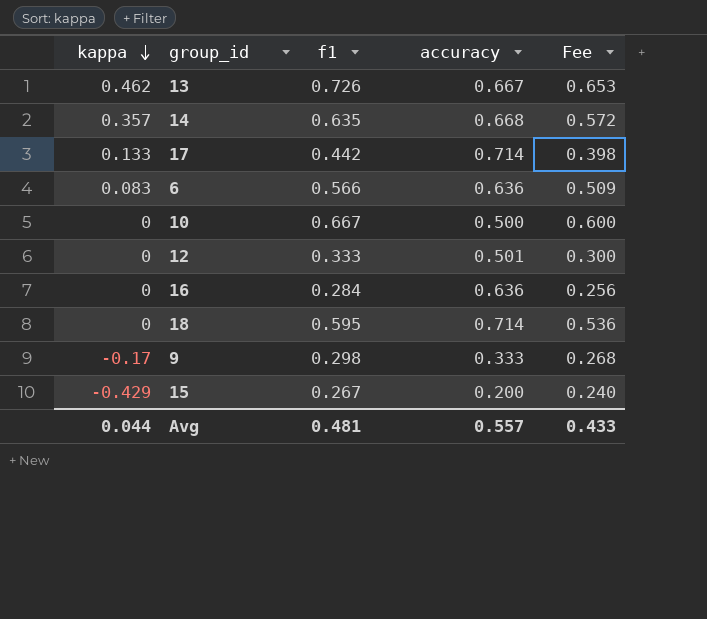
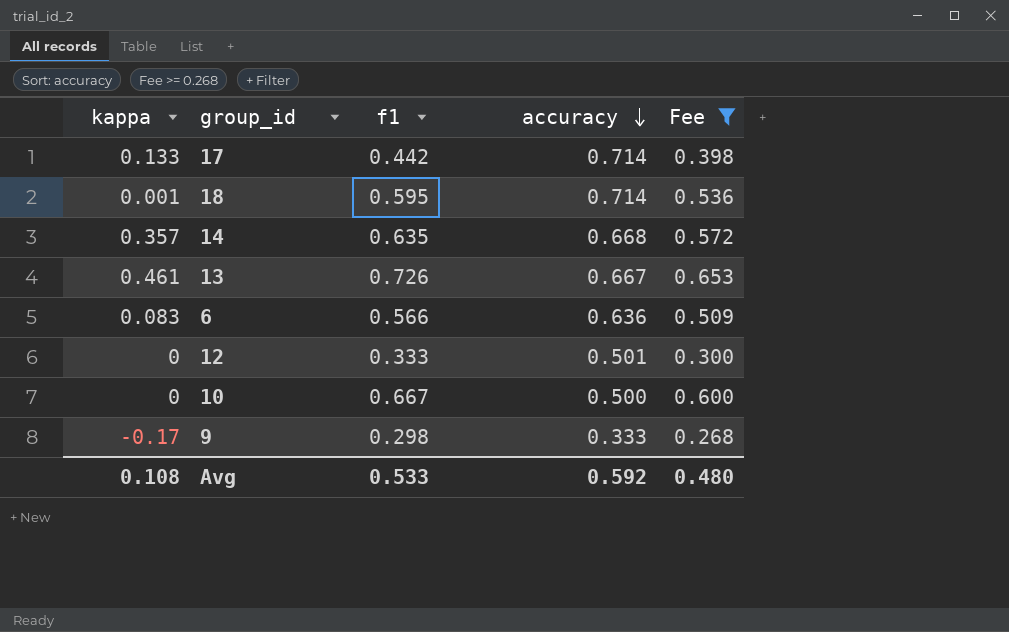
filter: none -> Fee >= 0.268
row order: kappa descending -> accuracy descending
18 | kappa: 0 -> 0.001
13 | kappa: 0.462 -> 0.461
Avg | kappa: 0.044 -> 0.108
Avg | f1: 0.481 -> 0.533
Avg | accuracy: 0.557 -> 0.592
Avg | Fee: 0.433 -> 0.480

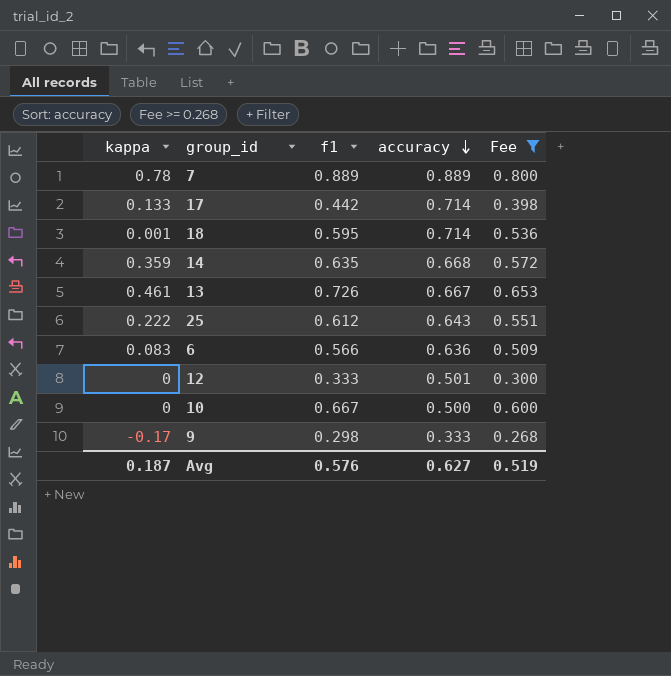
row 7: none -> 0.78 | 0.889 | 0.889 | 0.800
14 | kappa: 0.357 -> 0.359
row 25: none -> 0.222 | 0.612 | 0.643 | 0.551
Avg | kappa: 0.108 -> 0.187
Avg | f1: 0.533 -> 0.576
Avg | accuracy: 0.592 -> 0.627
Avg | Fee: 0.480 -> 0.519

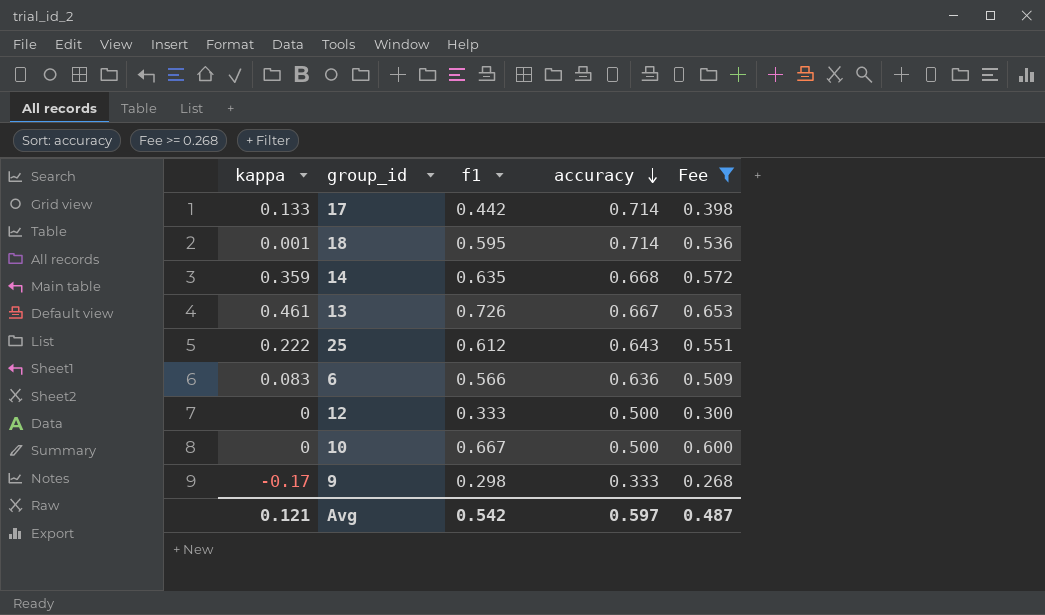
row 7: 0.78 | 0.889 | 0.889 | 0.800 -> none
12 | accuracy: 0.501 -> 0.500
Avg | kappa: 0.187 -> 0.121
Avg | f1: 0.576 -> 0.542
Avg | accuracy: 0.627 -> 0.597
Avg | Fee: 0.519 -> 0.487

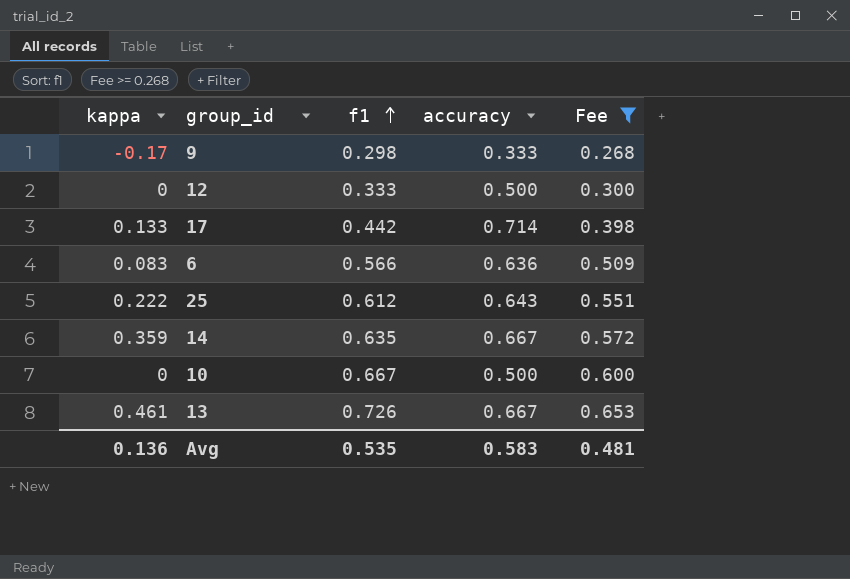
row order: accuracy descending -> f1 ascending
row 18: 0.001 | 0.595 | 0.714 | 0.536 -> none
14 | accuracy: 0.668 -> 0.667
Avg | kappa: 0.121 -> 0.136
Avg | f1: 0.542 -> 0.535
Avg | accuracy: 0.597 -> 0.583
Avg | Fee: 0.487 -> 0.481

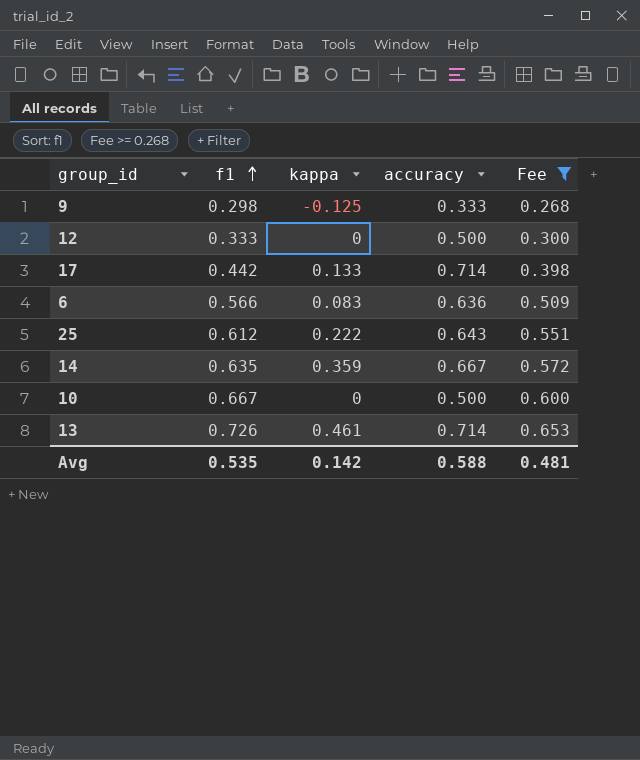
column kappa | position: 1 -> 3
9 | kappa: -0.17 -> -0.125
13 | accuracy: 0.667 -> 0.714
Avg | kappa: 0.136 -> 0.142
Avg | accuracy: 0.583 -> 0.588

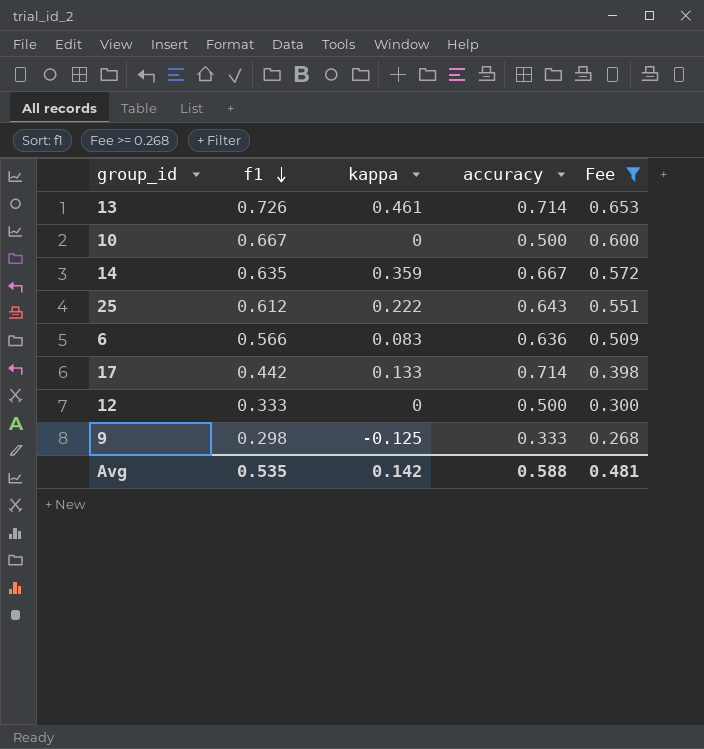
row order: f1 ascending -> f1 descending

